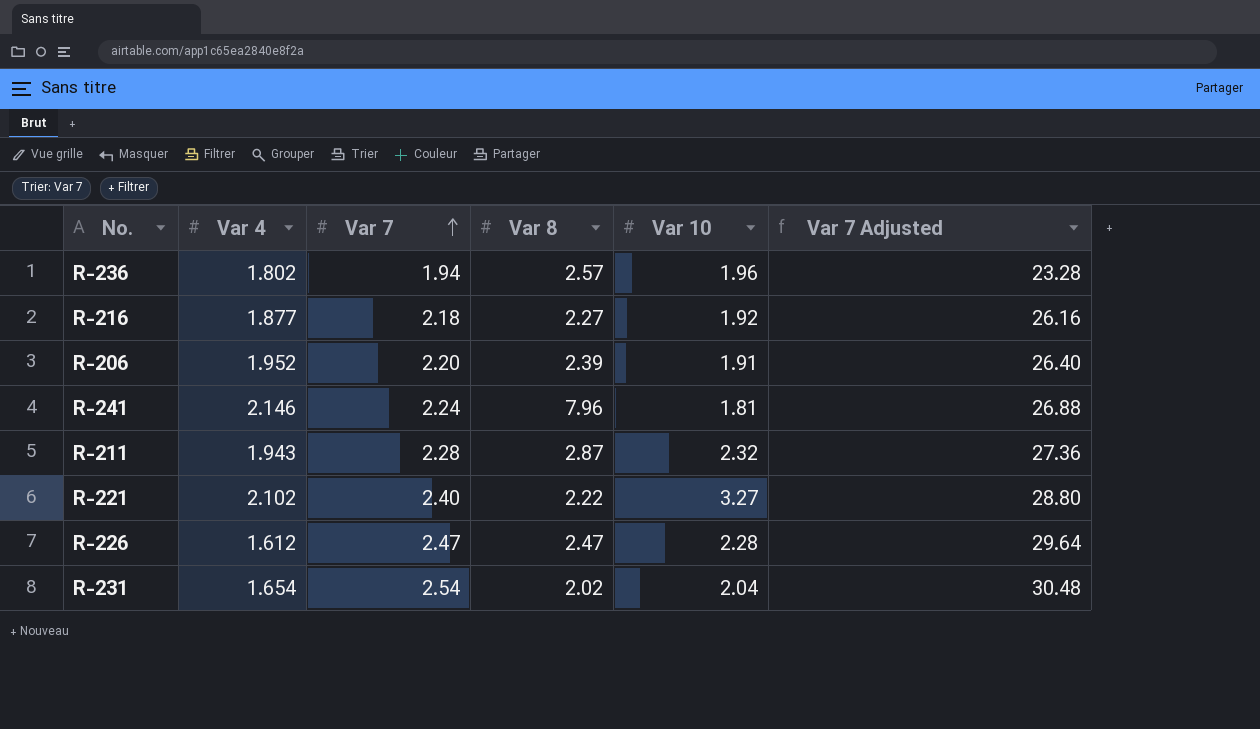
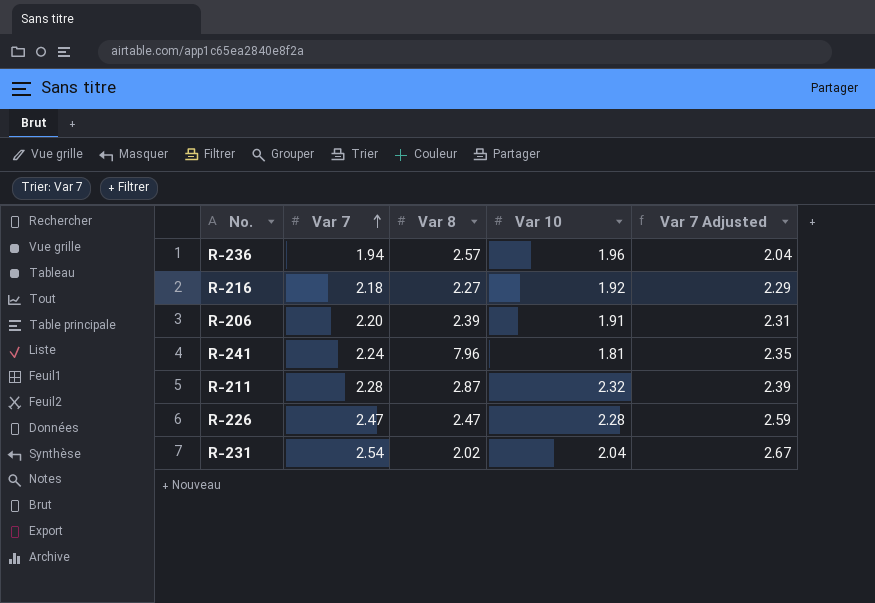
column Var 4 | position: 2 -> none
column Var 7 Adjusted | formula: [Var 7] * 12 -> [Var 7] * 1.05
row R-221: 2.102 | 2.40 | 2.22 | 3.27 | 28.80 -> none

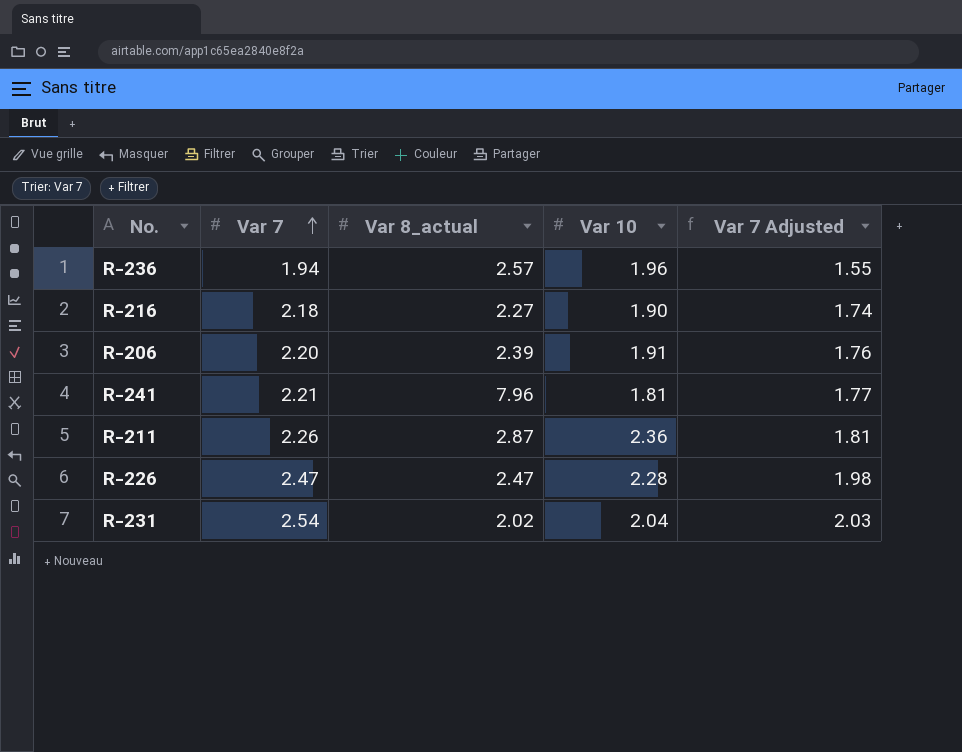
column name: Var 8 -> Var 8_actual
column Var 7 Adjusted | formula: [Var 7] * 1.05 -> [Var 7] * 0.8
R-216 | Var 10: 1.92 -> 1.90
R-241 | Var 7: 2.24 -> 2.21
R-211 | Var 7: 2.28 -> 2.26
R-211 | Var 10: 2.32 -> 2.36

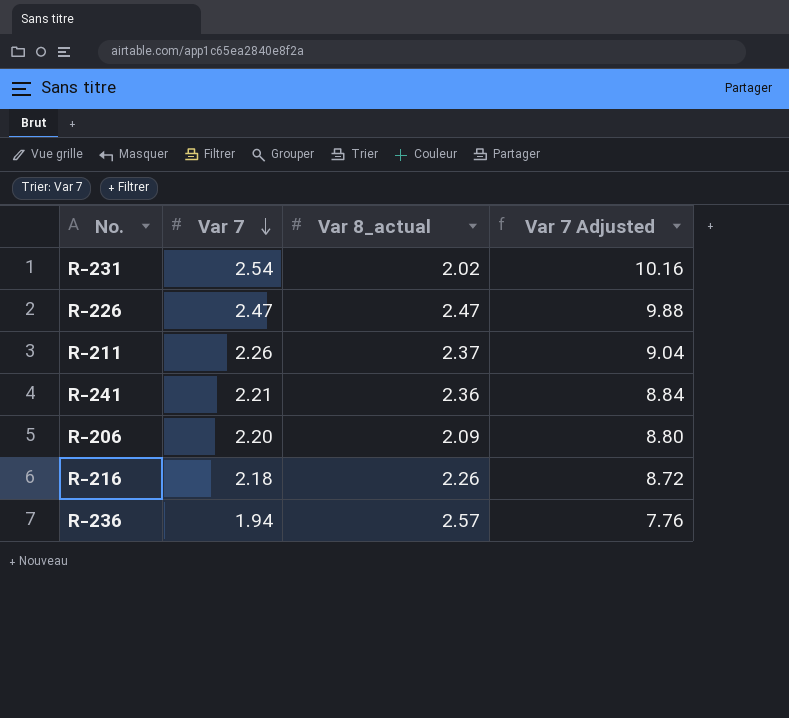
row order: Var 7 ascending -> Var 7 descending
column Var 10 | position: 4 -> none
column Var 7 Adjusted | formula: [Var 7] * 0.8 -> [Var 7] * 4
R-211 | Var 8_actual: 2.87 -> 2.37
R-241 | Var 8_actual: 7.96 -> 2.36
R-206 | Var 8_actual: 2.39 -> 2.09
R-216 | Var 8_actual: 2.27 -> 2.26

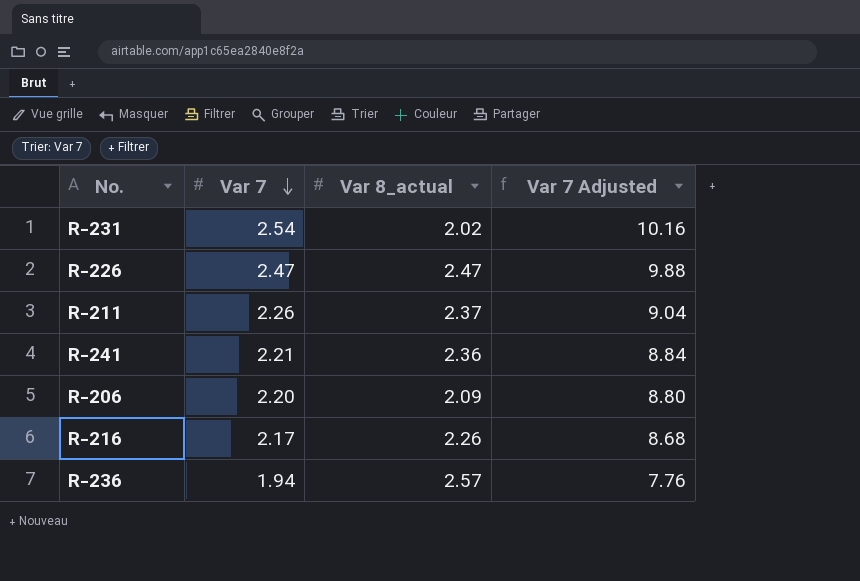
R-216 | Var 7: 2.18 -> 2.17
R-216 | Var 7 Adjusted: 8.72 -> 8.68

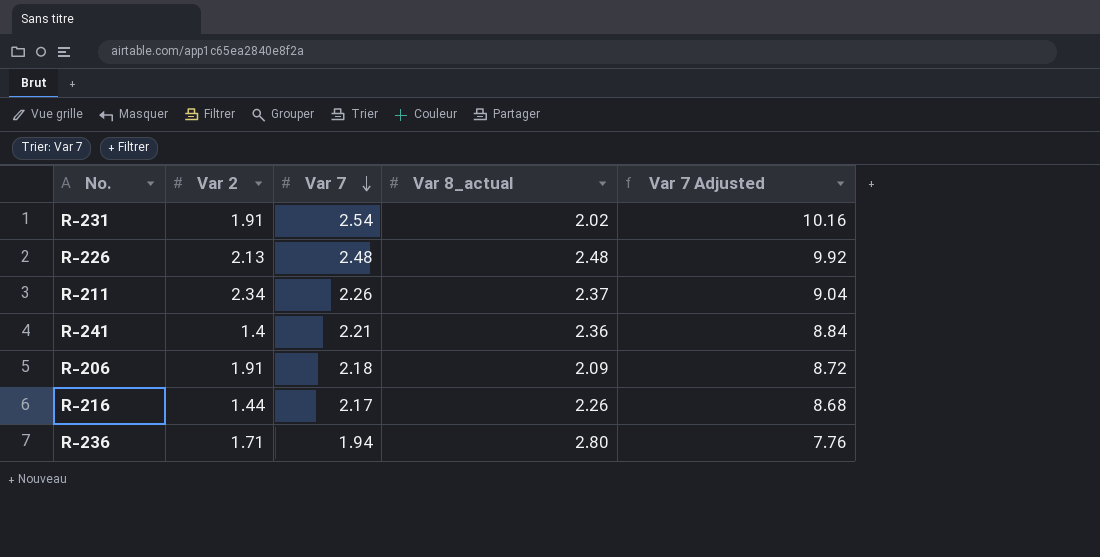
column Var 2 | position: none -> 2
R-226 | Var 7: 2.47 -> 2.48
R-226 | Var 8_actual: 2.47 -> 2.48
R-226 | Var 7 Adjusted: 9.88 -> 9.92
R-206 | Var 7: 2.20 -> 2.18
R-206 | Var 7 Adjusted: 8.80 -> 8.72
R-236 | Var 8_actual: 2.57 -> 2.80

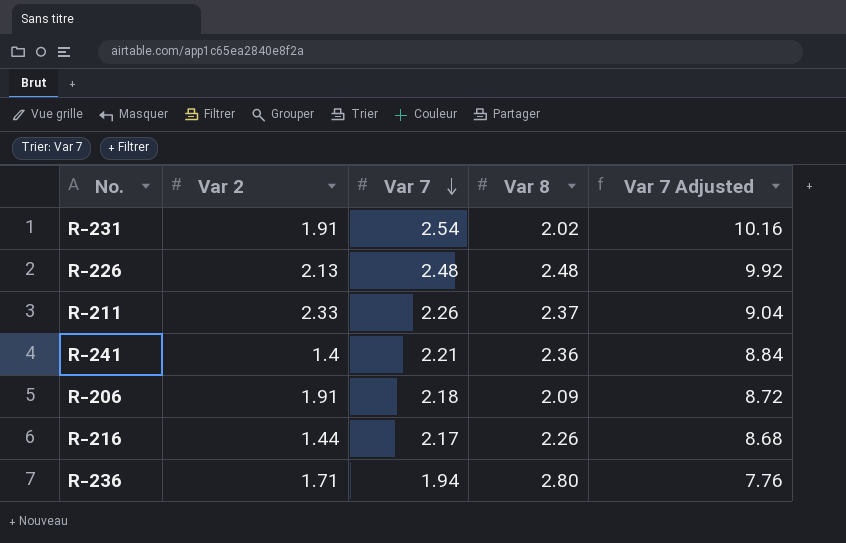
column name: Var 8_actual -> Var 8
R-211 | Var 2: 2.34 -> 2.33

